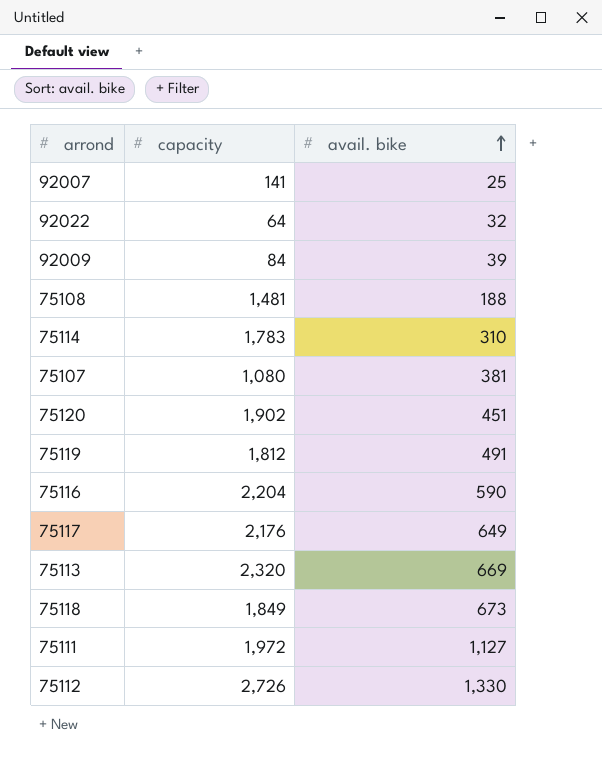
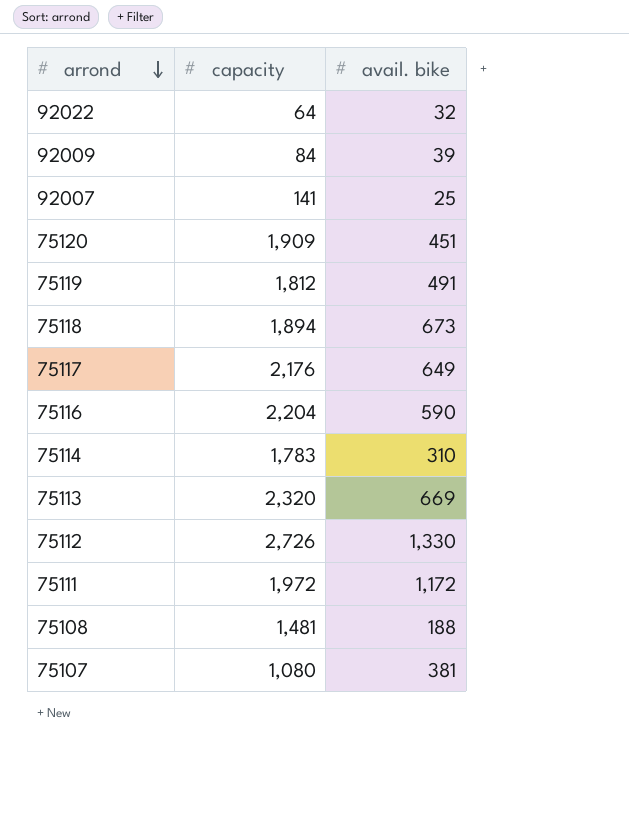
row order: avail. bike ascending -> arrond descending
75120 | capacity: 1,902 -> 1,909
75118 | capacity: 1,849 -> 1,894
75111 | avail. bike: 1,127 -> 1,172

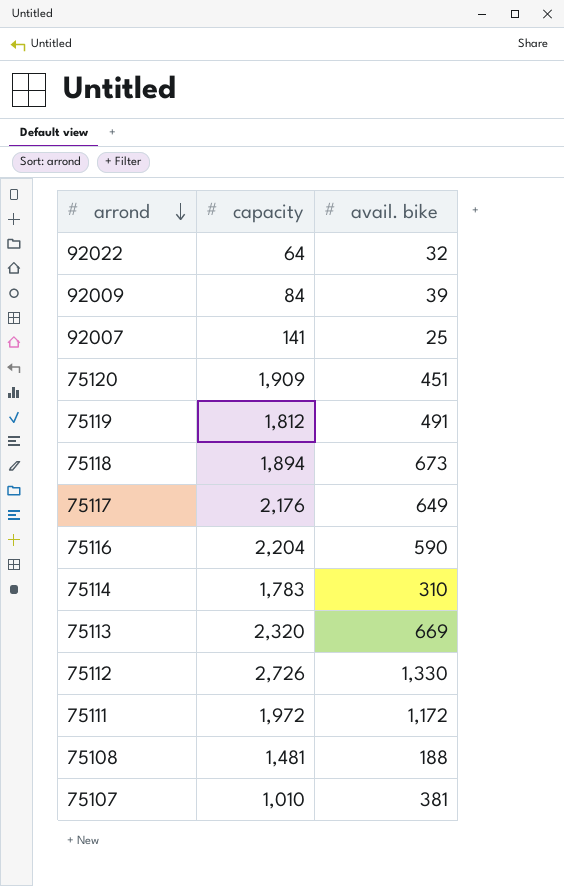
75107 | capacity: 1,080 -> 1,010

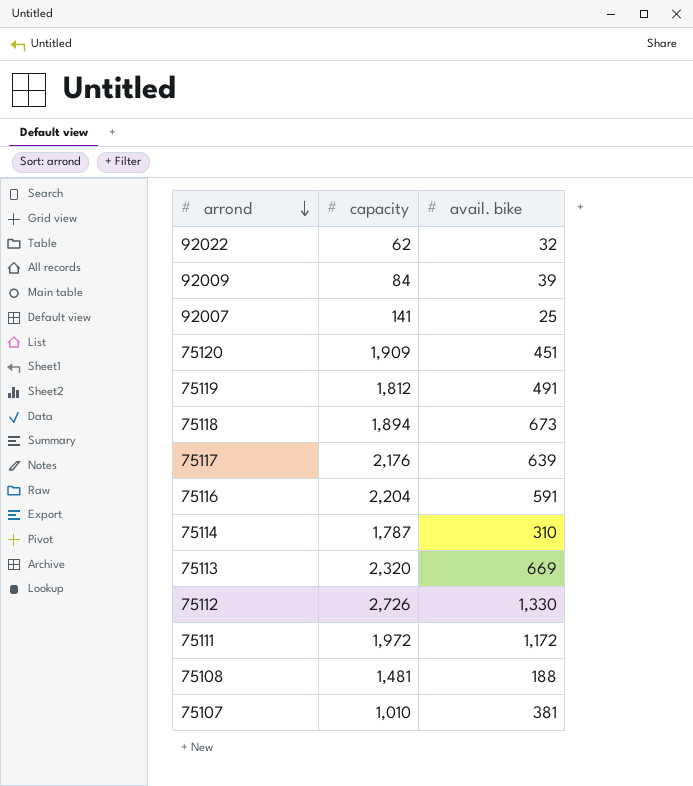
92022 | capacity: 64 -> 62
75117 | avail. bike: 649 -> 639
75116 | avail. bike: 590 -> 591
75114 | capacity: 1,783 -> 1,787

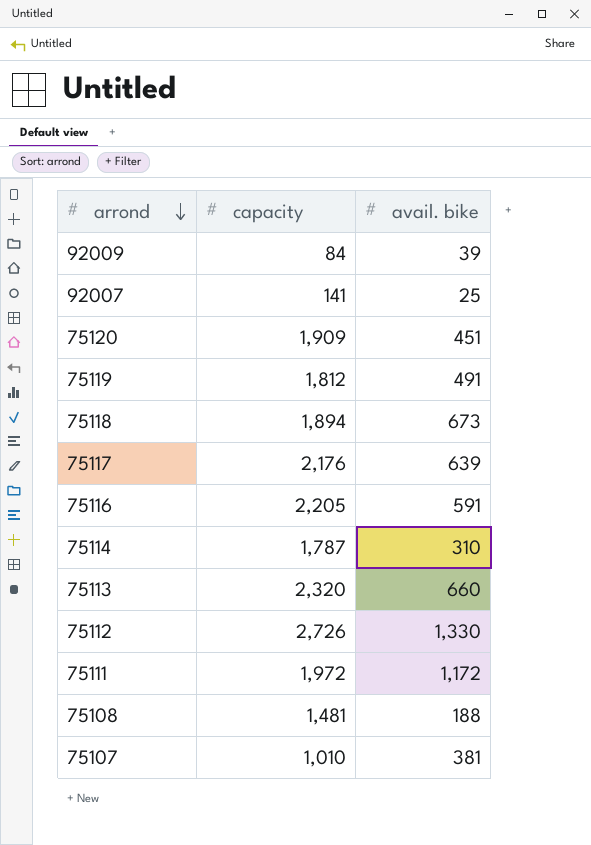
row 92022: 62 | 32 -> none
75116 | capacity: 2,204 -> 2,205
75113 | avail. bike: 669 -> 660

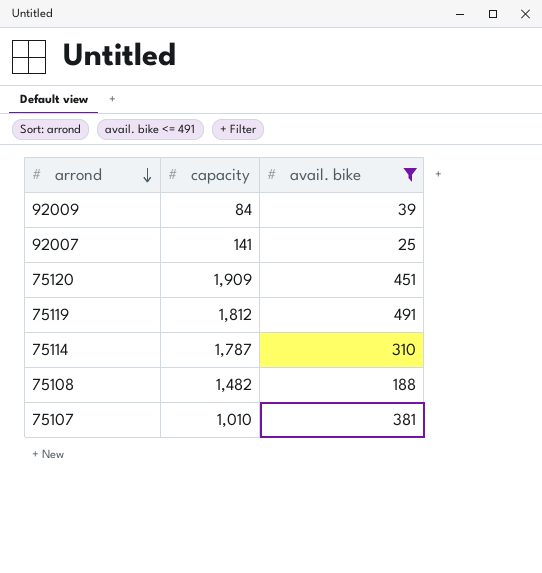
filter: none -> avail. bike <= 491
75108 | capacity: 1,481 -> 1,482

